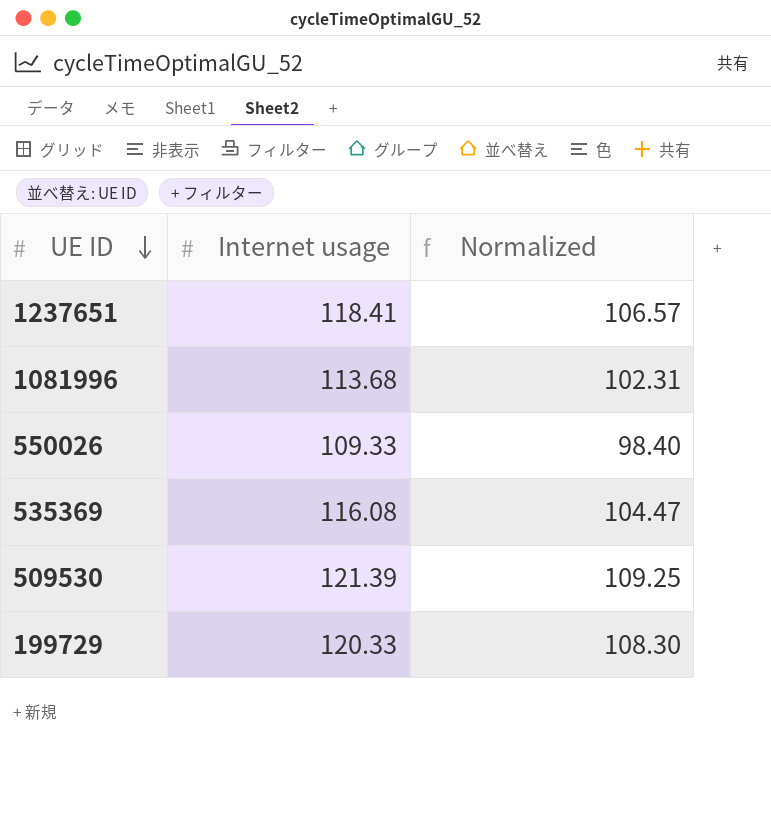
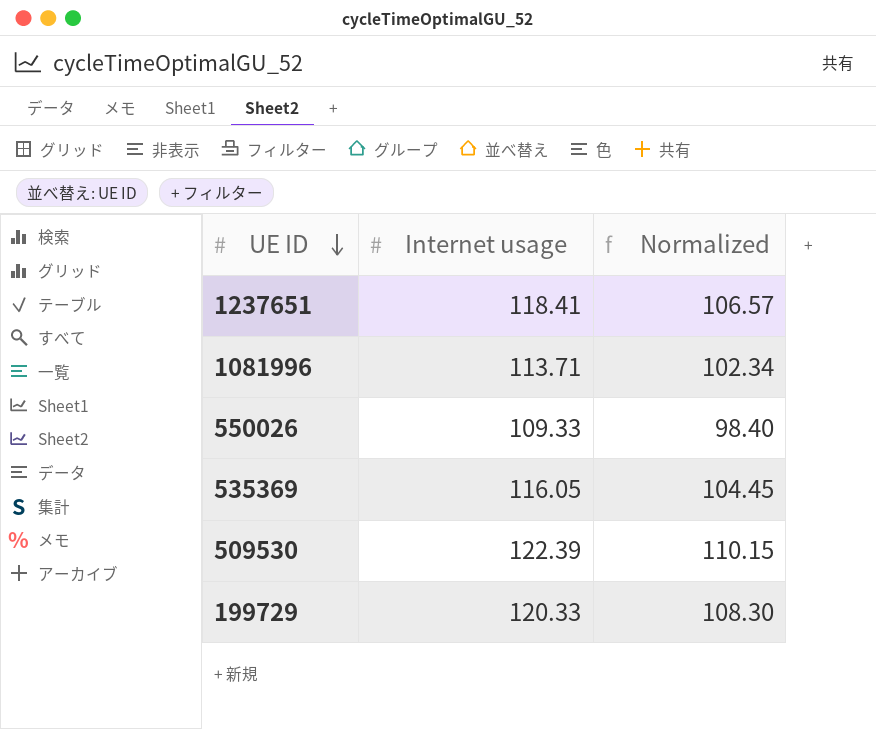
1081996 | Internet usage: 113.68 -> 113.71
1081996 | Normalized: 102.31 -> 102.34
535369 | Internet usage: 116.08 -> 116.05
535369 | Normalized: 104.47 -> 104.45
509530 | Internet usage: 121.39 -> 122.39
509530 | Normalized: 109.25 -> 110.15

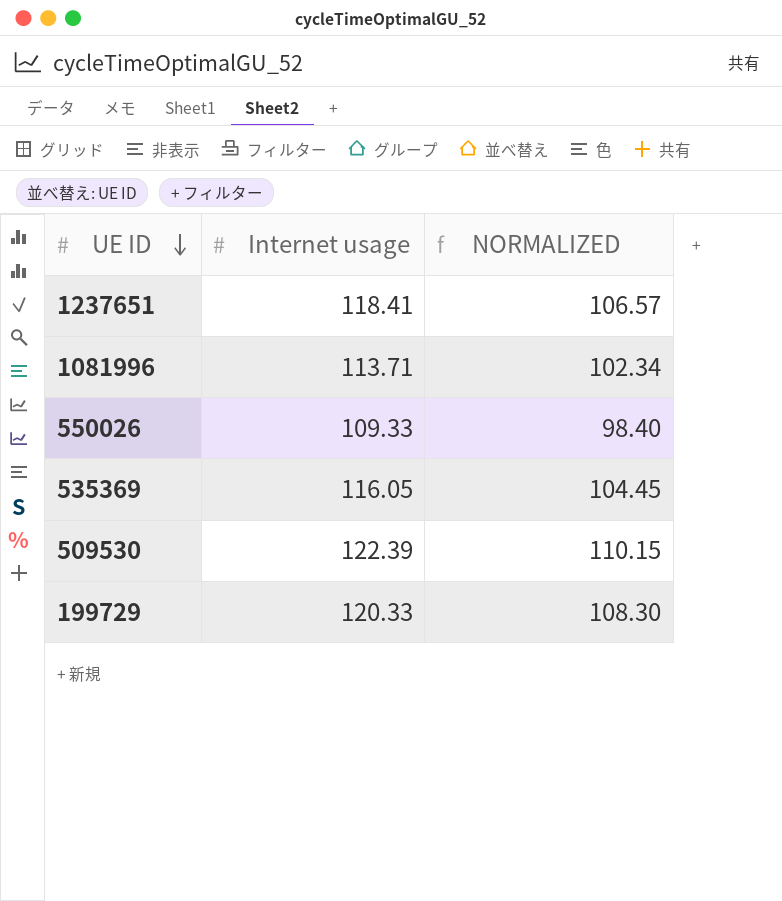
column name: Normalized -> NORMALIZED

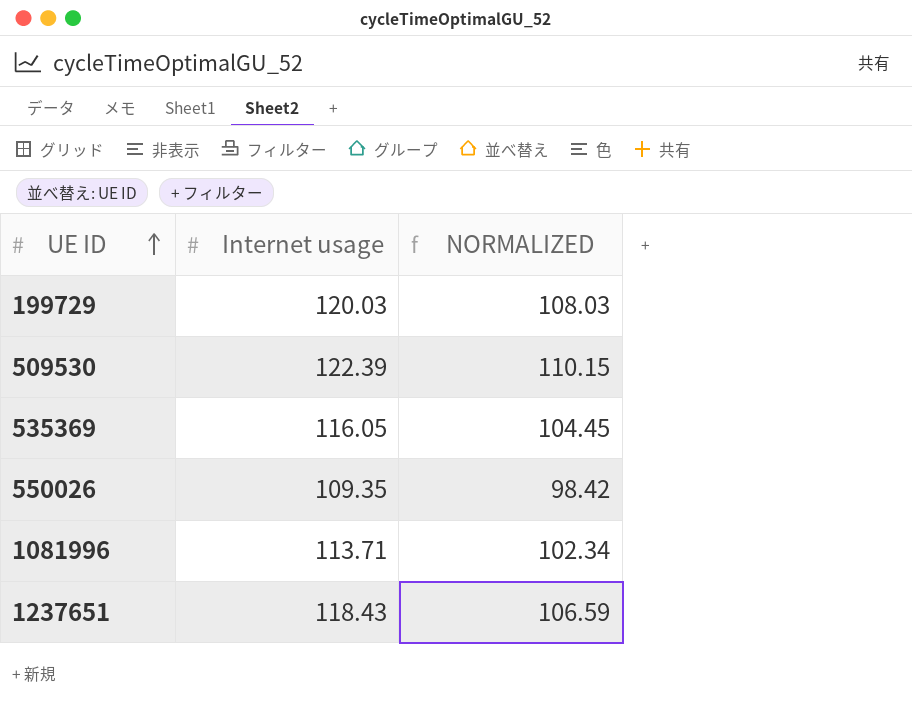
row order: UE ID descending -> UE ID ascending
199729 | Internet usage: 120.33 -> 120.03
199729 | NORMALIZED: 108.30 -> 108.03
550026 | Internet usage: 109.33 -> 109.35
550026 | NORMALIZED: 98.40 -> 98.42
1237651 | Internet usage: 118.41 -> 118.43
1237651 | NORMALIZED: 106.57 -> 106.59

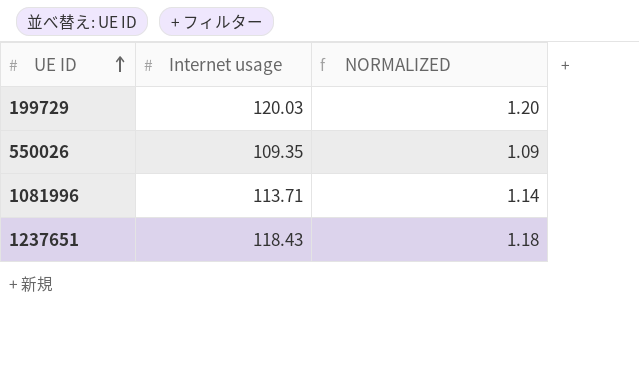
column NORMALIZED | formula: [Internet usage] * 0.9 -> [Internet usage] * 0.01
row 509530: 122.39 | 110.15 -> none
row 535369: 116.05 | 104.45 -> none

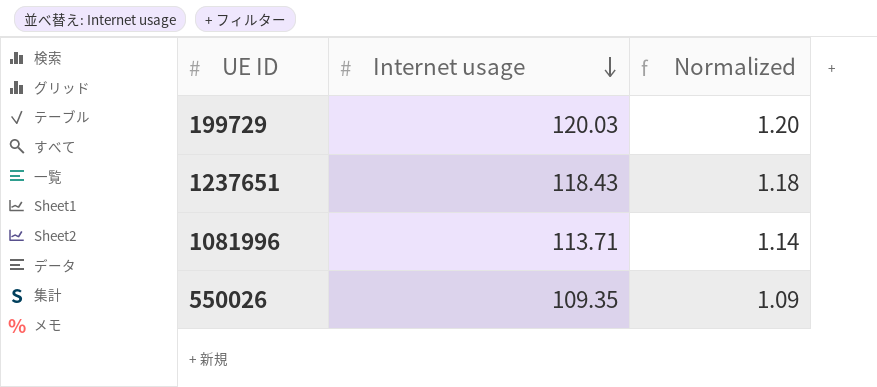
row order: UE ID ascending -> Internet usage descending
column name: NORMALIZED -> Normalized

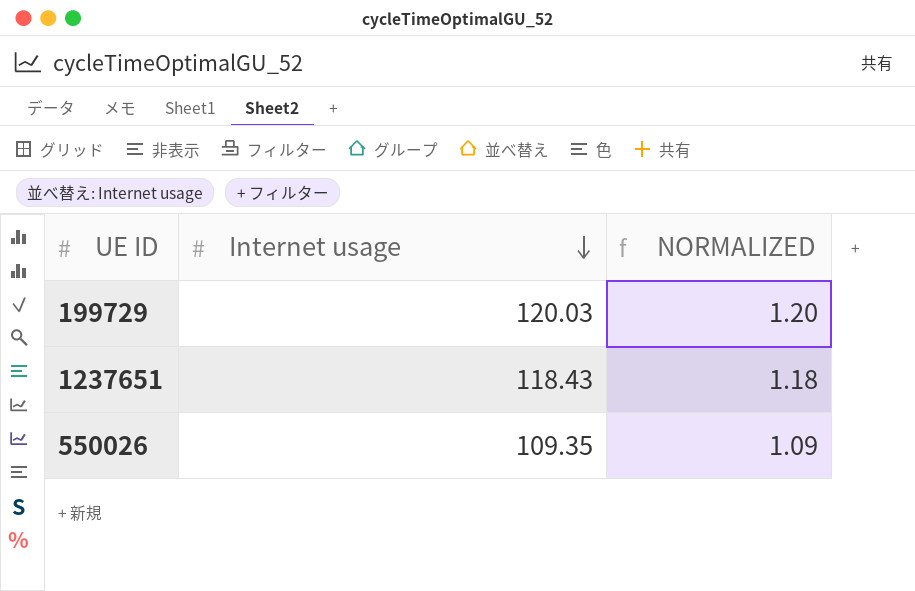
column name: Normalized -> NORMALIZED
row 1081996: 113.71 | 1.14 -> none

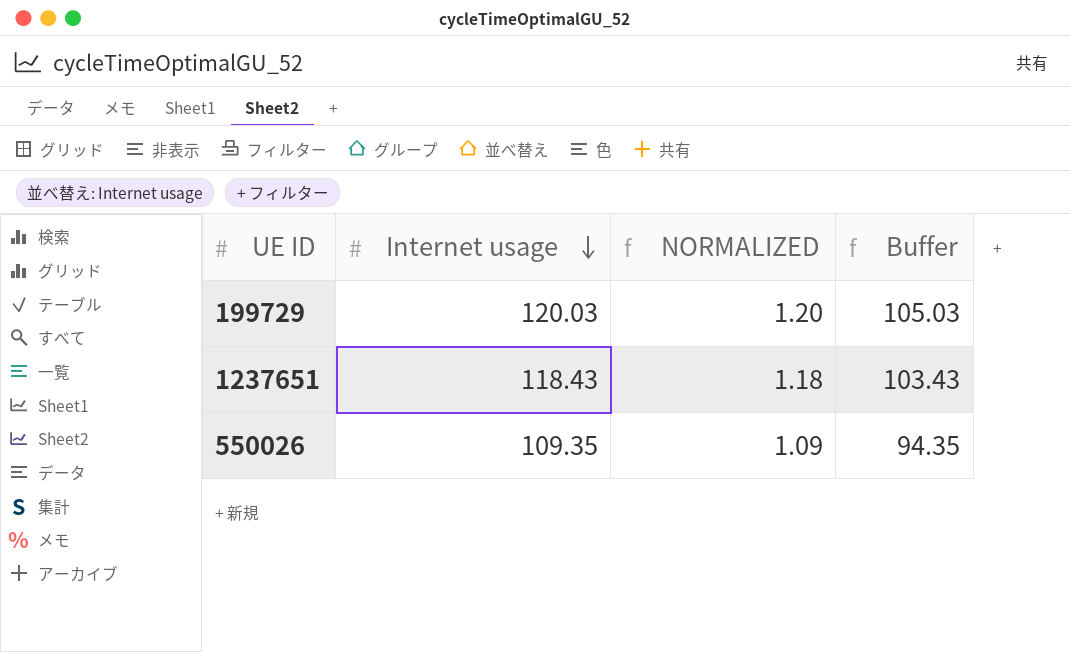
column Buffer | formula: none -> [Internet usage] - 15

